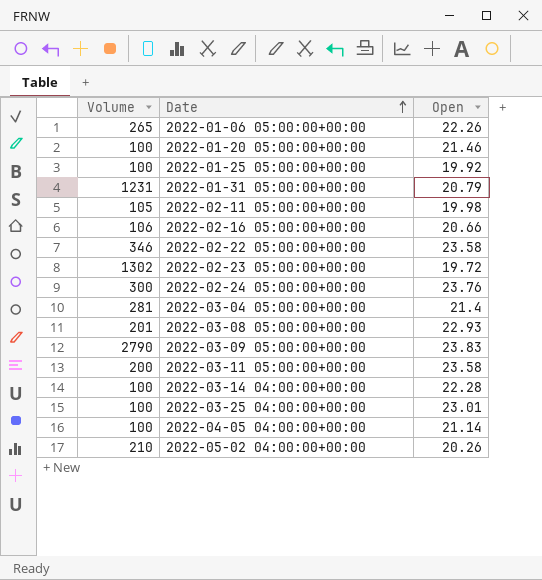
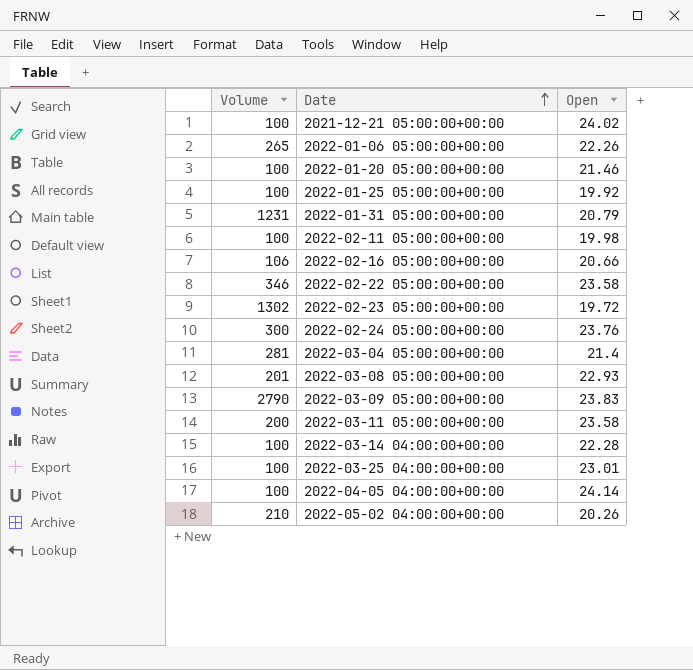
row 2021-12-21 05:00:00+00:00: none -> 100 | 24.02
2022-02-11 05:00:00+00:00 | Volume: 105 -> 100
2022-04-05 04:00:00+00:00 | Open: 21.14 -> 24.14

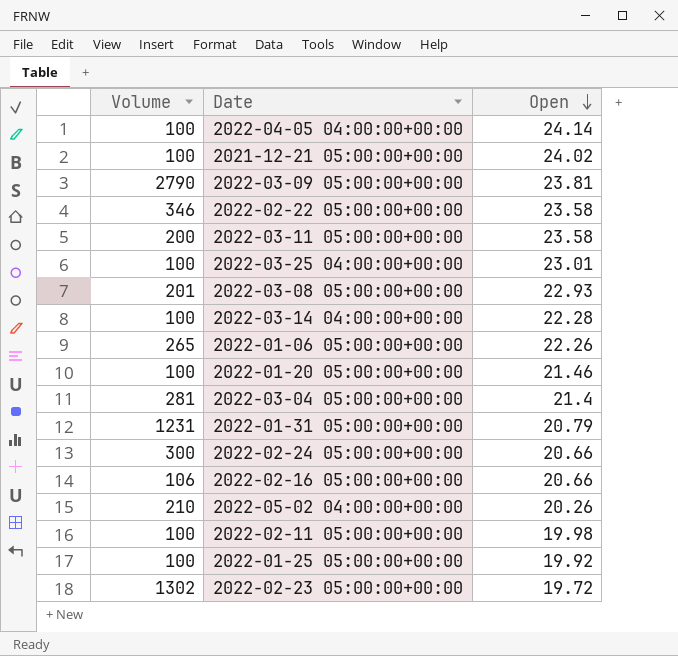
row order: Date ascending -> Open descending
2022-03-09 05:00:00+00:00 | Open: 23.83 -> 23.81
2022-02-24 05:00:00+00:00 | Open: 23.76 -> 20.66

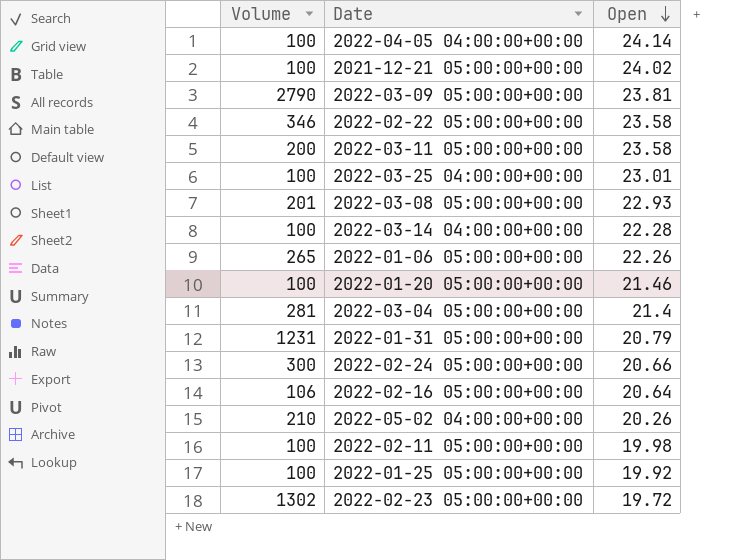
2022-02-16 05:00:00+00:00 | Open: 20.66 -> 20.64

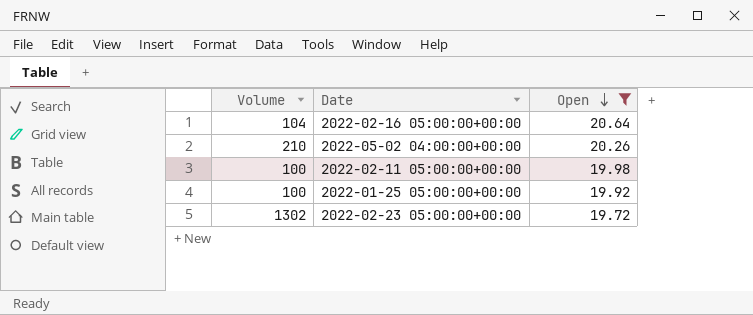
filter: none -> Open <= 20.64
2022-02-16 05:00:00+00:00 | Volume: 106 -> 104

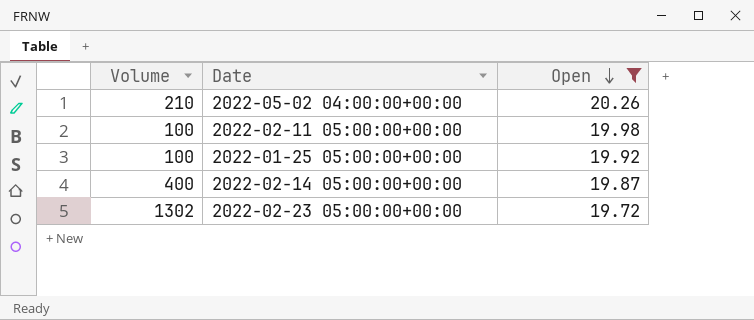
row 2022-02-16 05:00:00+00:00: 104 | 20.64 -> none
row 2022-02-14 05:00:00+00:00: none -> 400 | 19.87

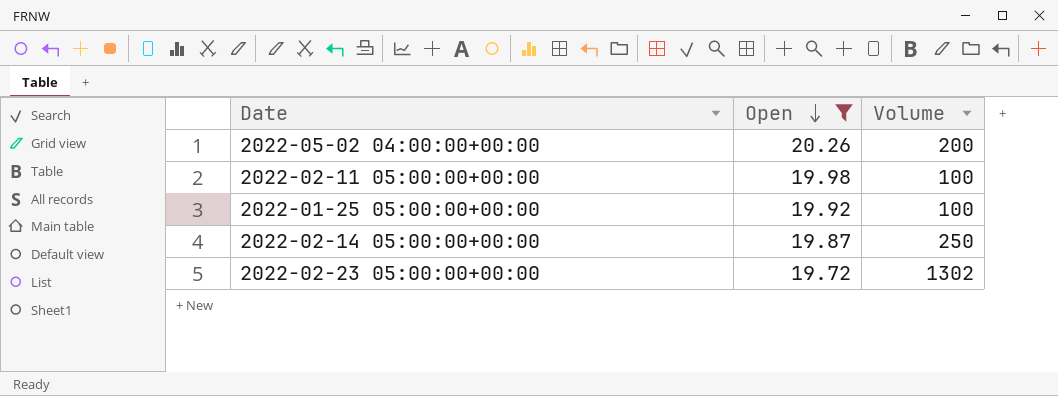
column Volume | position: 1 -> 3
2022-05-02 04:00:00+00:00 | Volume: 210 -> 200
2022-02-14 05:00:00+00:00 | Volume: 400 -> 250

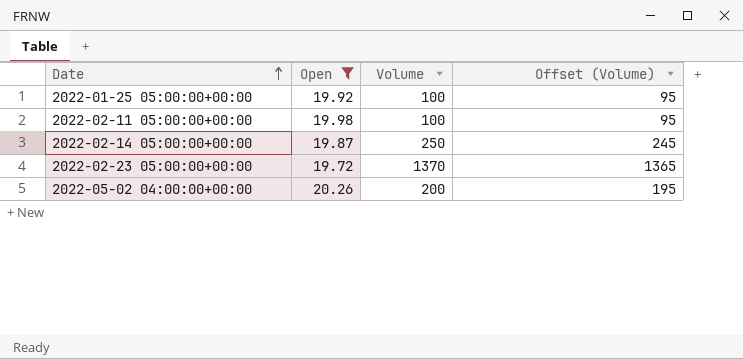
row order: Open descending -> Date ascending
column Offset (Volume) | formula: none -> [Volume] - 5
2022-02-23 05:00:00+00:00 | Volume: 1302 -> 1370

